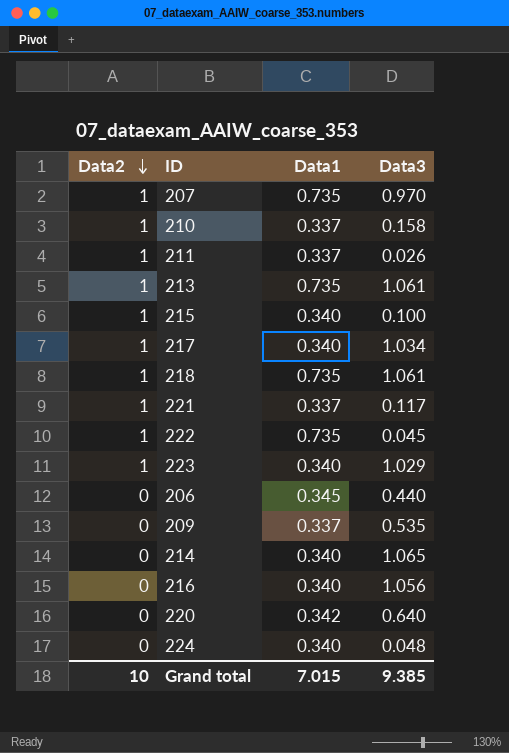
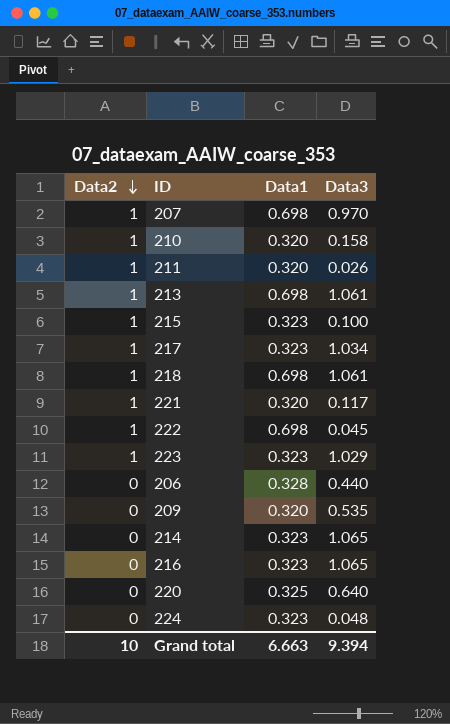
207 | Data1: 0.735 -> 0.698
210 | Data1: 0.337 -> 0.320
211 | Data1: 0.337 -> 0.320
213 | Data1: 0.735 -> 0.698
215 | Data1: 0.340 -> 0.323
217 | Data1: 0.340 -> 0.323
218 | Data1: 0.735 -> 0.698
221 | Data1: 0.337 -> 0.320
222 | Data1: 0.735 -> 0.698
223 | Data1: 0.340 -> 0.323
206 | Data1: 0.345 -> 0.328
209 | Data1: 0.337 -> 0.320
214 | Data1: 0.340 -> 0.323
216 | Data1: 0.340 -> 0.323
216 | Data3: 1.056 -> 1.065
220 | Data1: 0.342 -> 0.325
224 | Data1: 0.340 -> 0.323
Grand total | Data1: 7.015 -> 6.663
Grand total | Data3: 9.385 -> 9.394

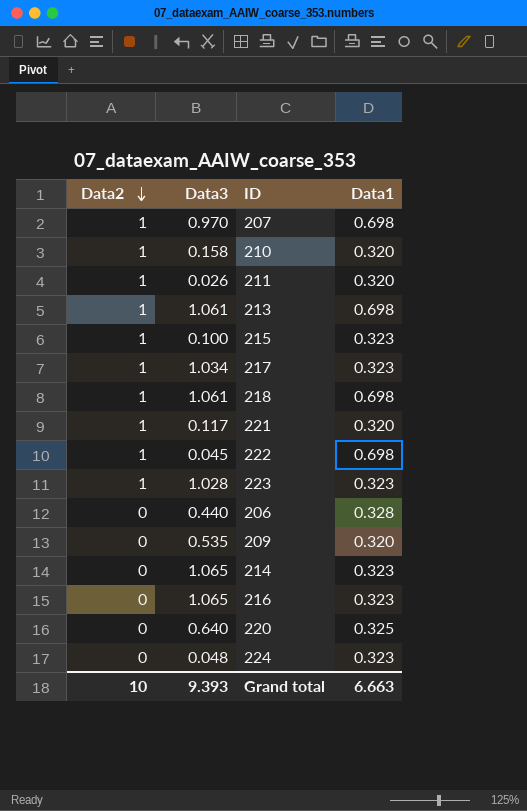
column Data3 | position: 4 -> 2
223 | Data3: 1.029 -> 1.028
Grand total | Data3: 9.394 -> 9.393

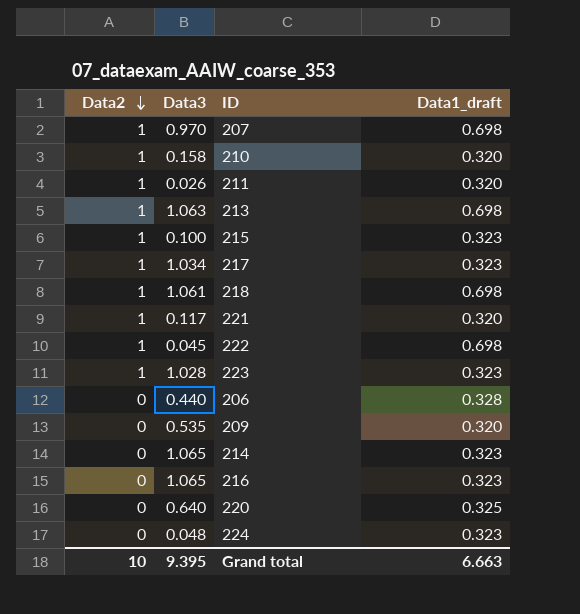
column name: Data1 -> Data1_draft
213 | Data3: 1.061 -> 1.063
Grand total | Data3: 9.393 -> 9.395

